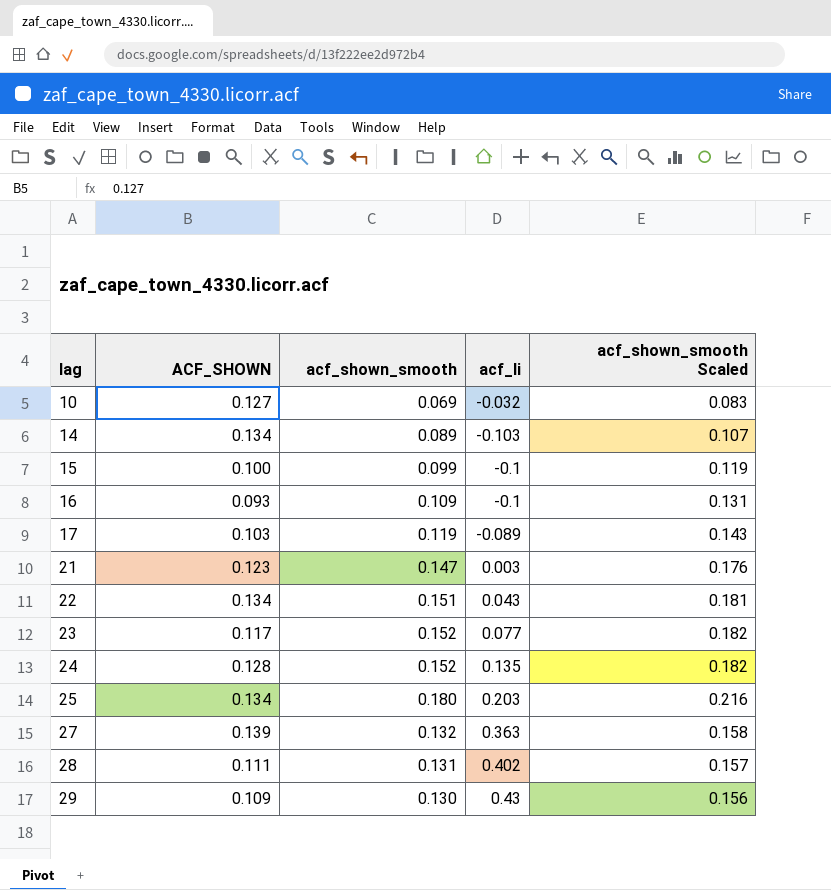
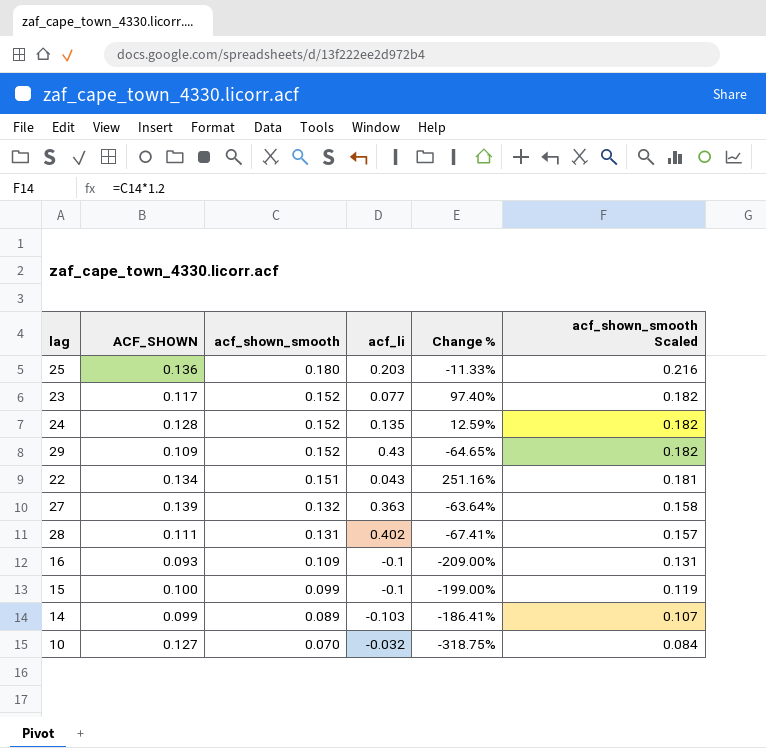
row order: lag ascending -> acf_shown_smooth descending
column Change % | formula: none -> ([acf_shown_smooth] - [acf_li]) / [acf_li]
row 17: 0.103 | 0.119 | -0.089 | 0.143 -> none
row 21: 0.123 | 0.147 | 0.003 | 0.176 -> none
25 | ACF_SHOWN: 0.134 -> 0.136
29 | acf_shown_smooth: 0.130 -> 0.152
29 | acf_shown_smooth Scaled: 0.156 -> 0.182
14 | ACF_SHOWN: 0.134 -> 0.099
10 | acf_shown_smooth: 0.069 -> 0.070
10 | acf_shown_smooth Scaled: 0.083 -> 0.084

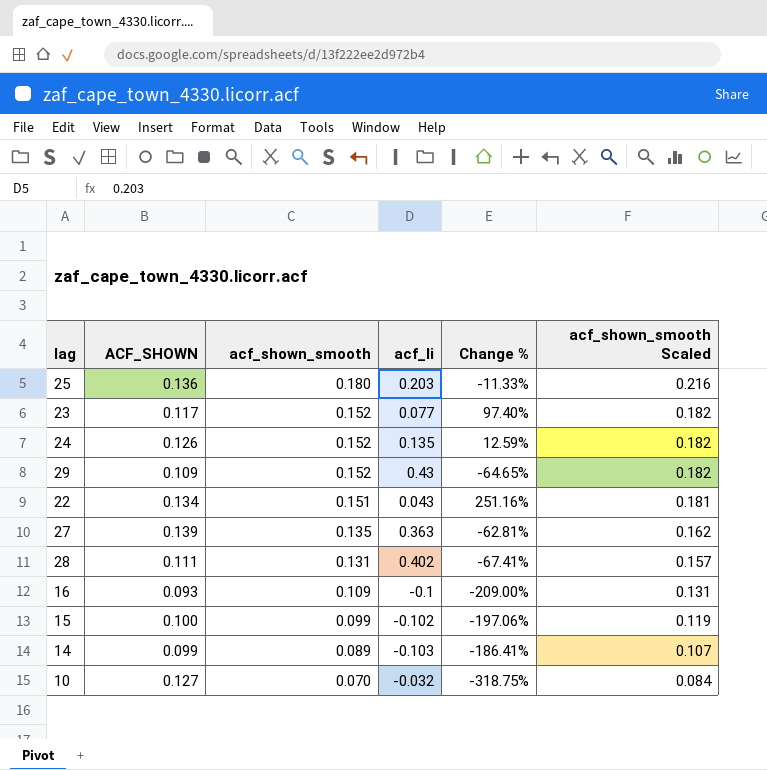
24 | ACF_SHOWN: 0.128 -> 0.126
27 | acf_shown_smooth: 0.132 -> 0.135
27 | Change %: -63.64% -> -62.81%
27 | acf_shown_smooth Scaled: 0.158 -> 0.162
15 | acf_li: -0.1 -> -0.102
15 | Change %: -199.00% -> -197.06%

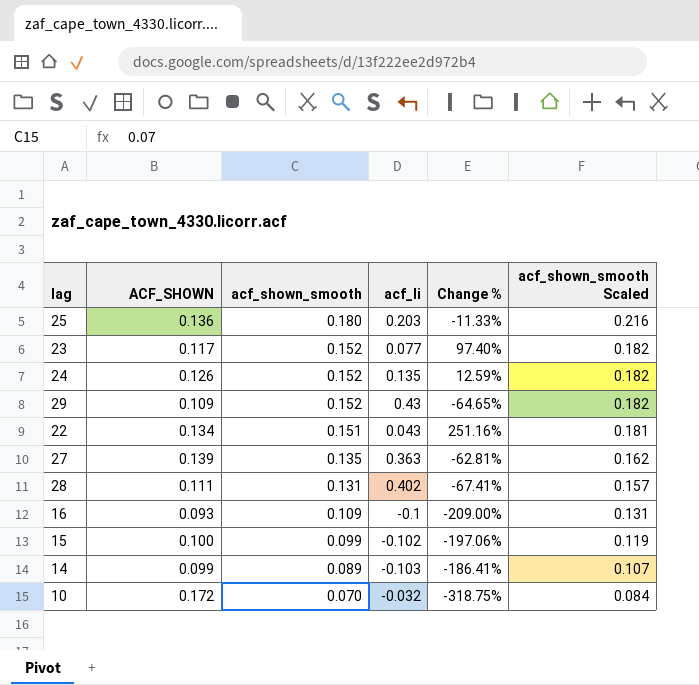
10 | ACF_SHOWN: 0.127 -> 0.172

